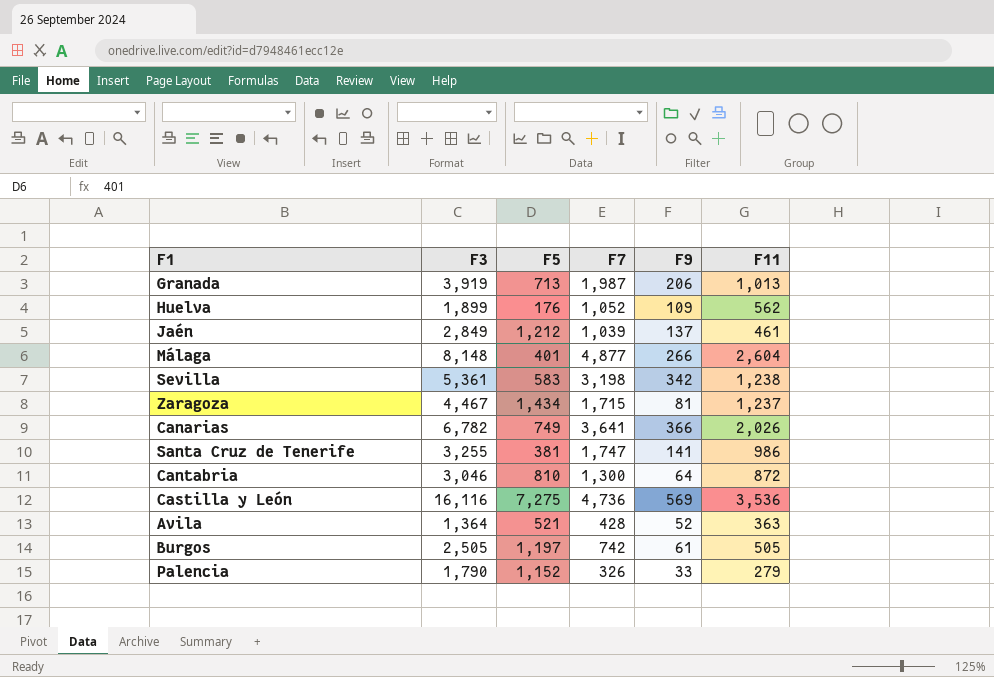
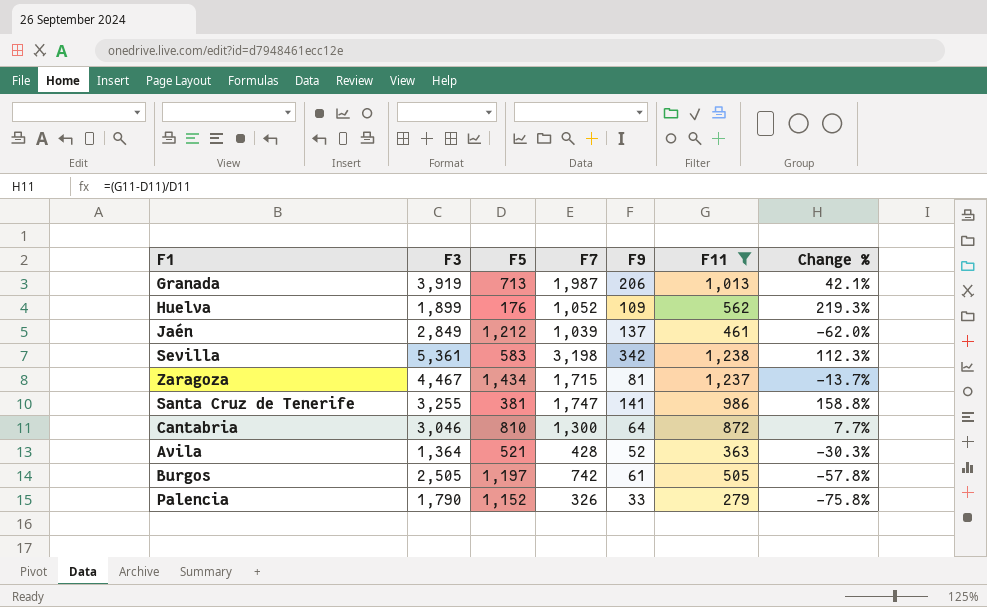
filter: none -> F11 <= 1,238
column Change % | formula: none -> ([F11] - [F5]) / [F5]

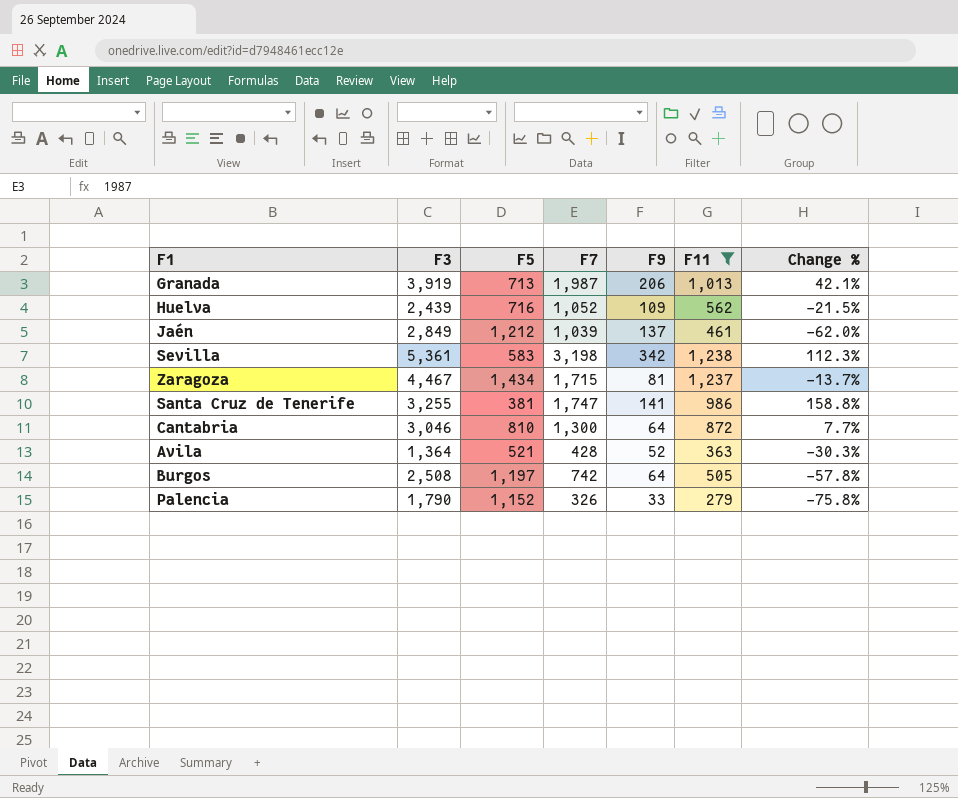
Huelva | F3: 1,899 -> 2,439
Huelva | F5: 176 -> 716
Huelva | Change %: 219.3% -> -21.5%
Burgos | F3: 2,505 -> 2,508
Burgos | F9: 61 -> 64

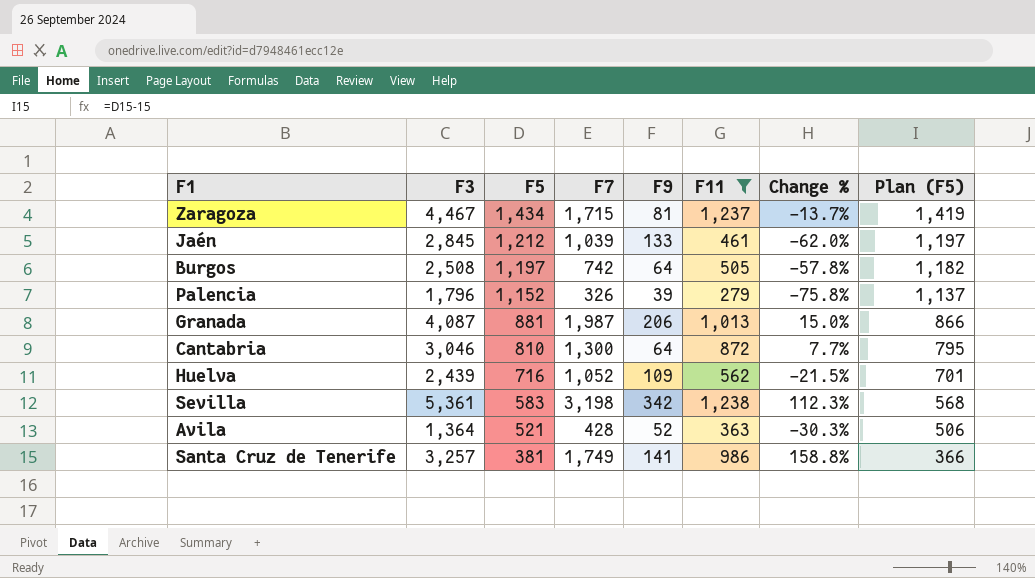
row order: none -> F5 descending
column Plan (F5) | formula: none -> [F5] - 15
Jaén | F3: 2,849 -> 2,845
Jaén | F9: 137 -> 133
Palencia | F3: 1,790 -> 1,796
Palencia | F9: 33 -> 39
Granada | F3: 3,919 -> 4,087
Granada | F5: 713 -> 881
Granada | Change %: 42.1% -> 15.0%
Santa Cruz de Tenerife | F3: 3,255 -> 3,257
Santa Cruz de Tenerife | F7: 1,747 -> 1,749

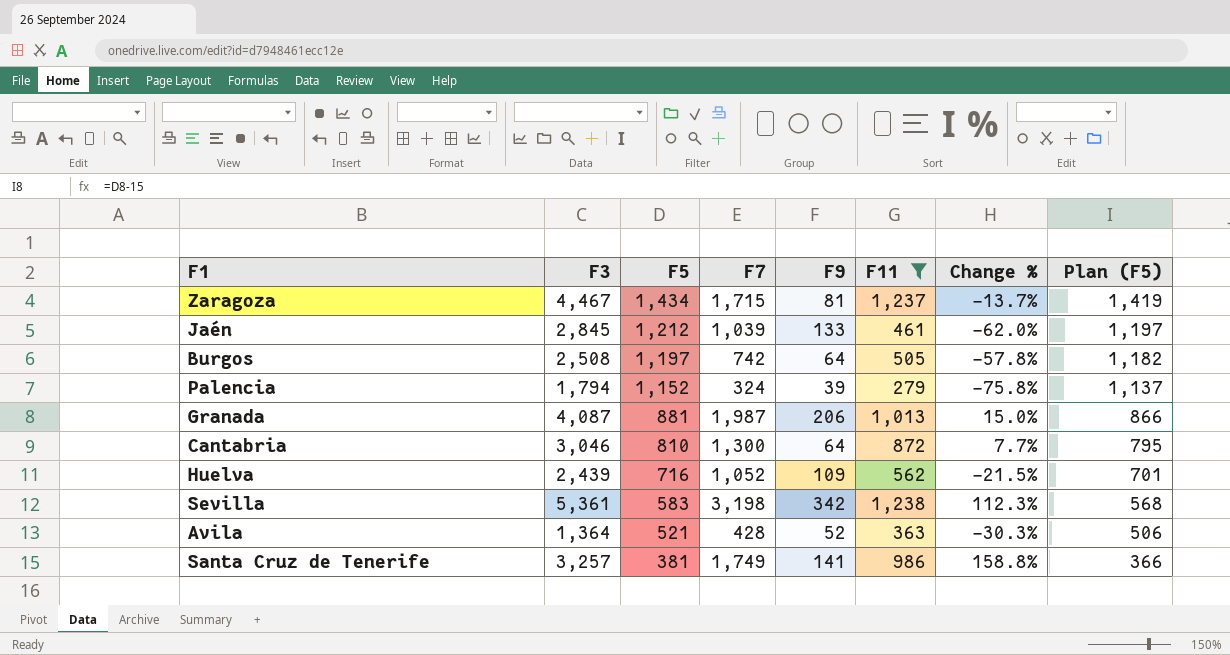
Palencia | F3: 1,796 -> 1,794
Palencia | F7: 326 -> 324

